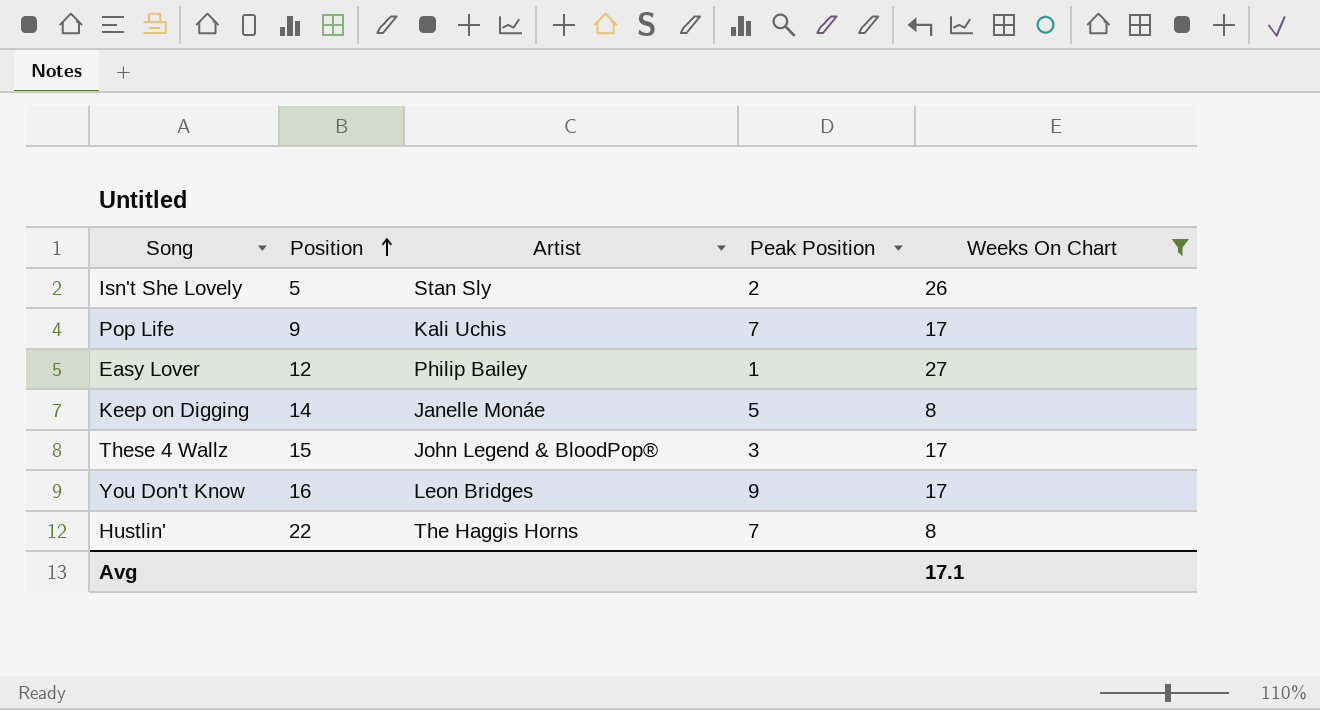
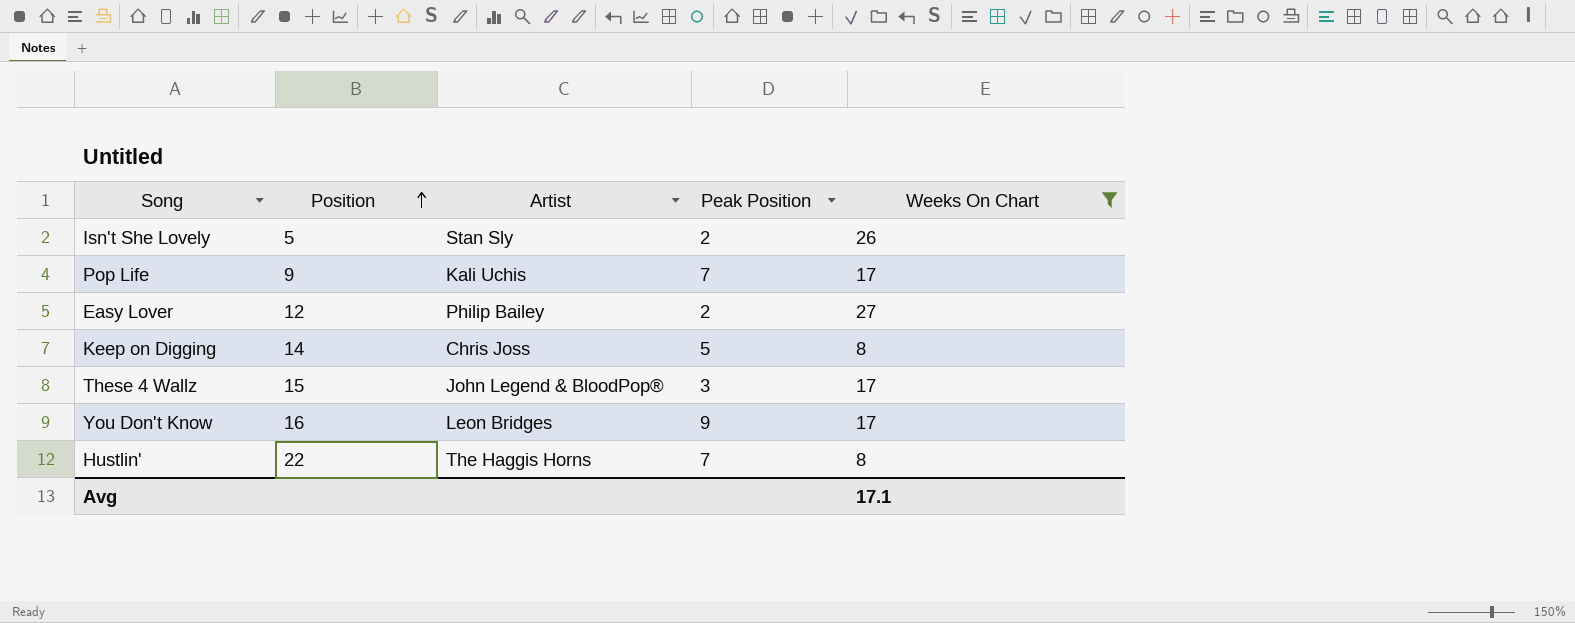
Easy Lover | Peak Position: 1 -> 2
Keep on Digging | Artist: Janelle Monáe -> Chris Joss

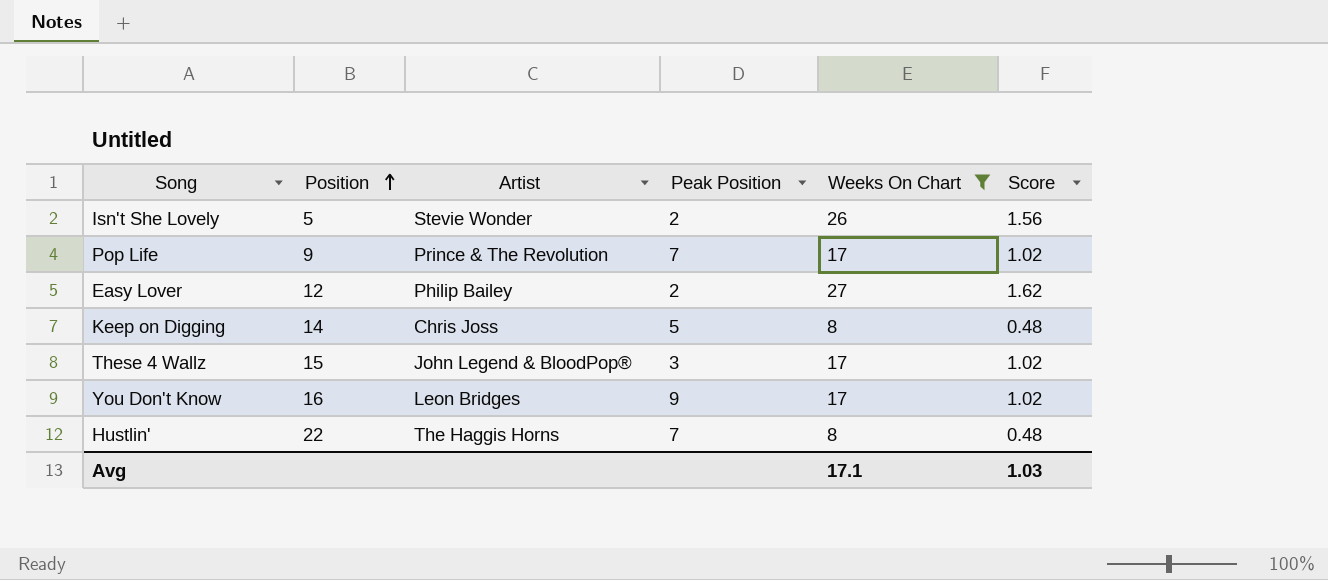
column Score | formula: none -> [Weeks On Chart] * 0.06
Isn't She Lovely | Artist: Stan Sly -> Stevie Wonder
Pop Life | Artist: Kali Uchis -> Prince & The Revolution

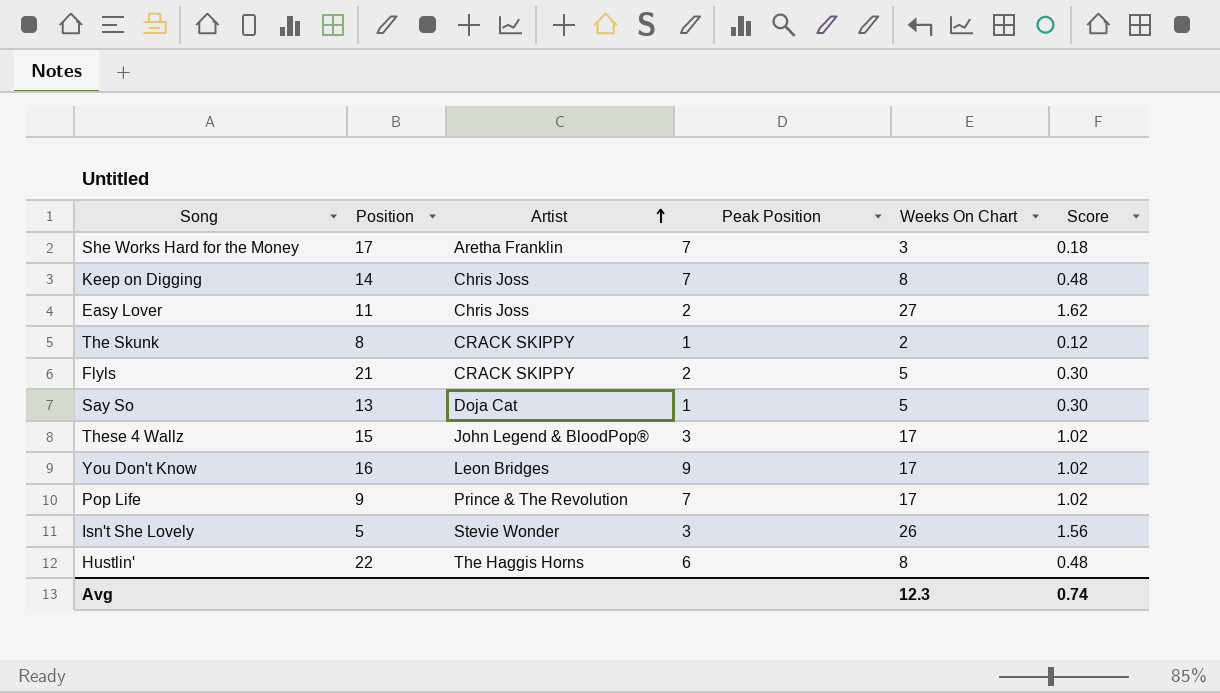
filter: Weeks On Chart >= 8 -> none
row order: Position ascending -> Artist ascending
Keep on Digging | Peak Position: 5 -> 7
Easy Lover | Position: 12 -> 11
Easy Lover | Artist: Philip Bailey -> Chris Joss
Isn't She Lovely | Peak Position: 2 -> 3
Hustlin' | Peak Position: 7 -> 6
Avg | Weeks On Chart: 17.1 -> 12.3
Avg | Score: 1.03 -> 0.74

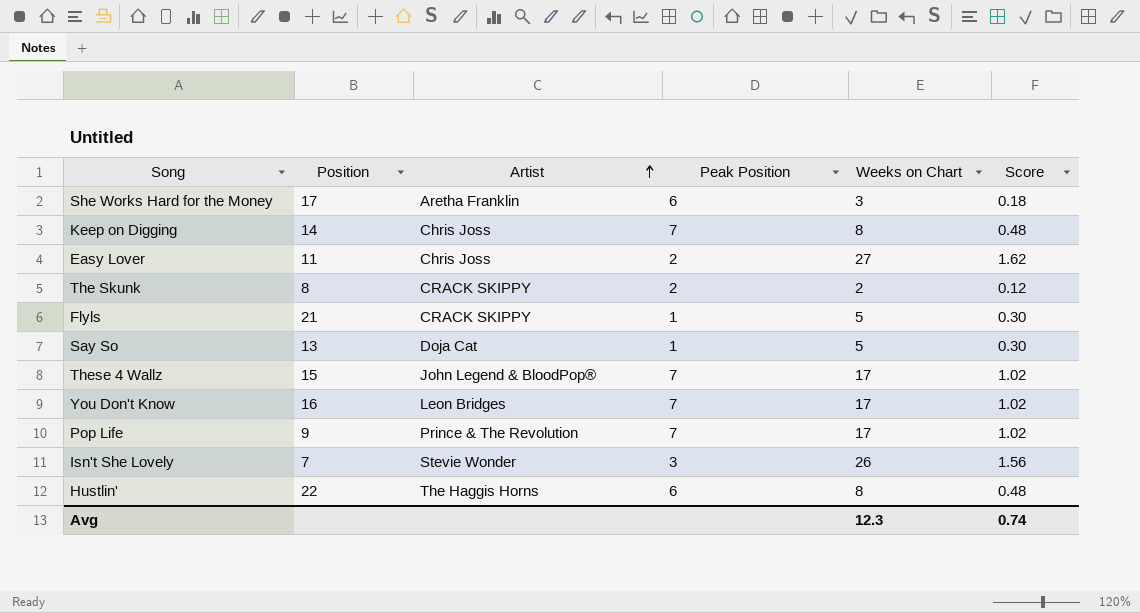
column name: Weeks On Chart -> Weeks on Chart
She Works Hard for the Money | Peak Position: 7 -> 6
The Skunk | Peak Position: 1 -> 2
Flyls | Peak Position: 2 -> 1
These 4 Wallz | Peak Position: 3 -> 7
You Don't Know | Peak Position: 9 -> 7
Isn't She Lovely | Position: 5 -> 7

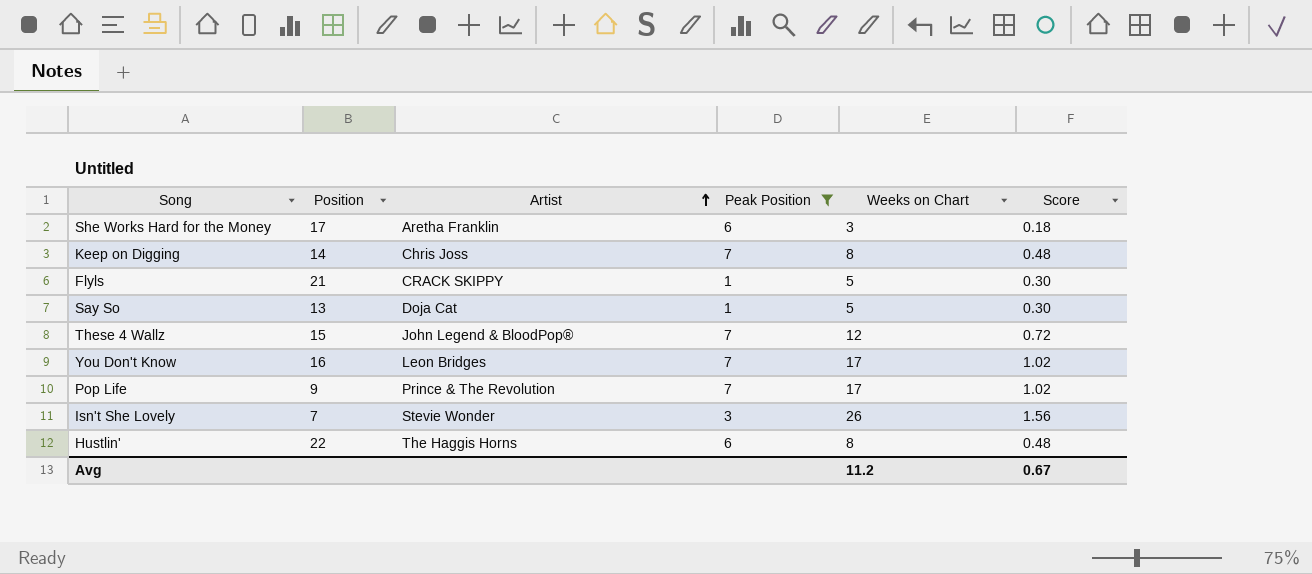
filter: none -> Peak Position != 2
These 4 Wallz | Weeks on Chart: 17 -> 12
These 4 Wallz | Score: 1.02 -> 0.72
Avg | Weeks on Chart: 12.3 -> 11.2
Avg | Score: 0.74 -> 0.67

